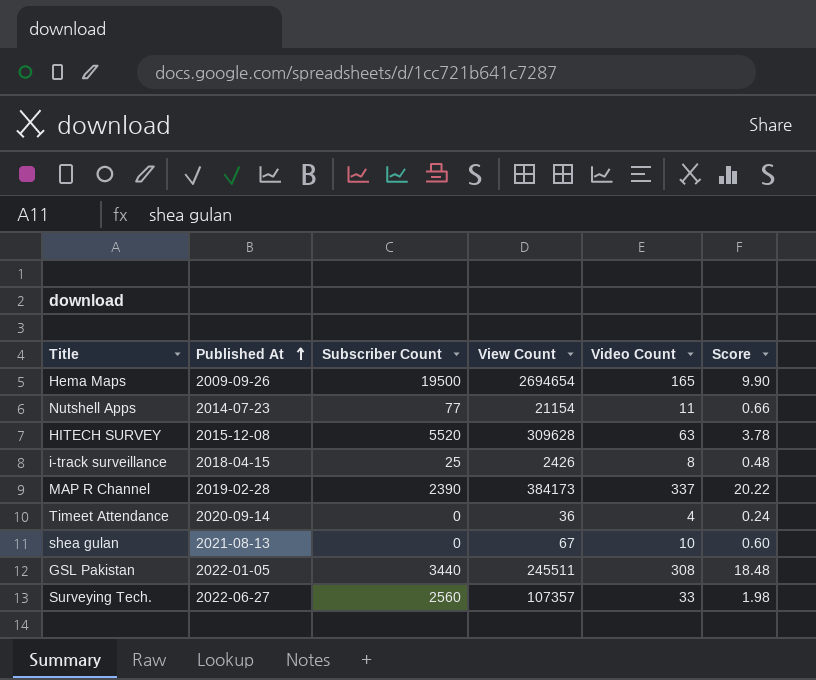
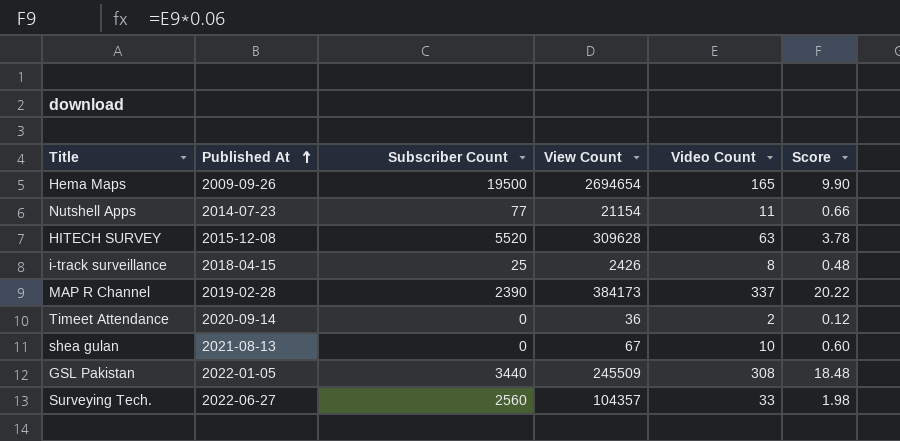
Timeet Attendance | Video Count: 4 -> 2
Timeet Attendance | Score: 0.24 -> 0.12
GSL Pakistan | View Count: 245511 -> 245509
Surveying Tech. | View Count: 107357 -> 104357

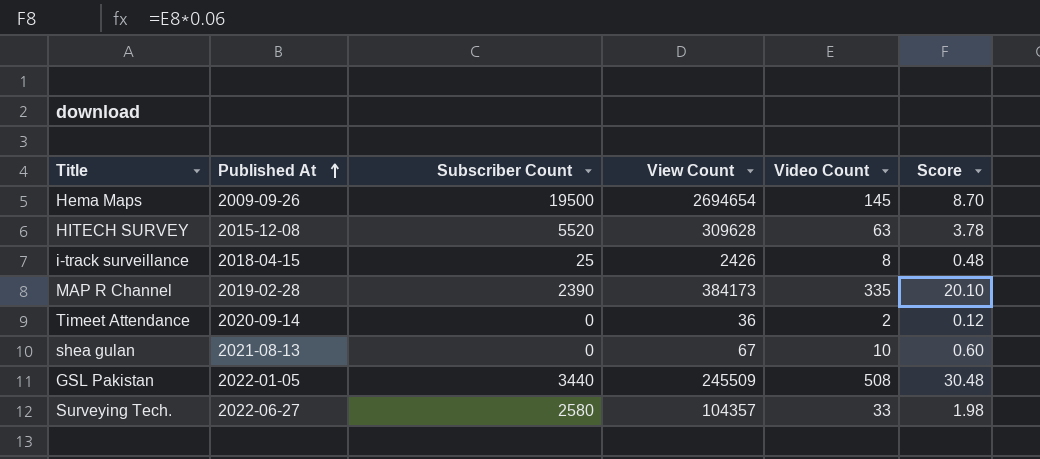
row Nutshell Apps: 2014-07-23 | 77 | 21154 | 11 | 0.66 -> none
Hema Maps | Video Count: 165 -> 145
Hema Maps | Score: 9.90 -> 8.70
MAP R Channel | Video Count: 337 -> 335
MAP R Channel | Score: 20.22 -> 20.10
GSL Pakistan | Video Count: 308 -> 508
GSL Pakistan | Score: 18.48 -> 30.48
Surveying Tech. | Subscriber Count: 2560 -> 2580

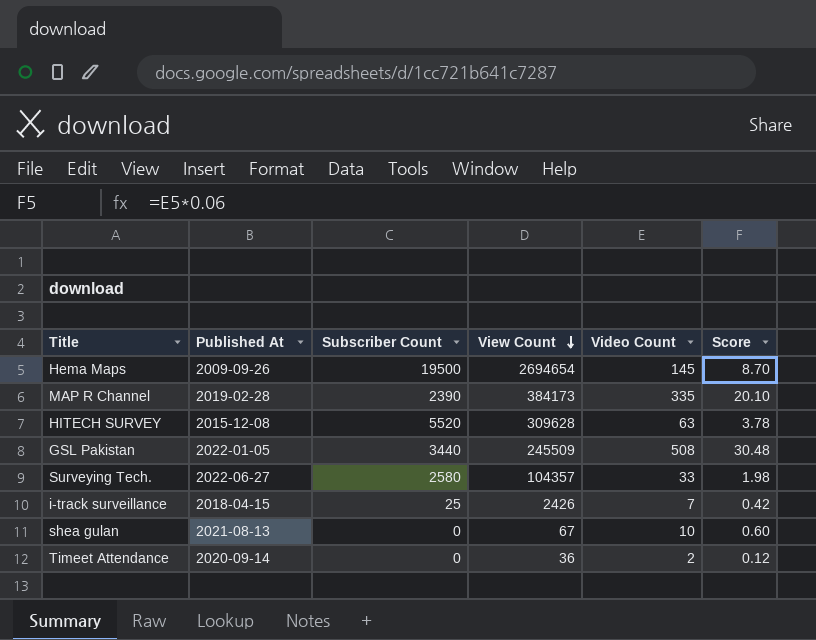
row order: Published At ascending -> View Count descending
i-track surveillance | Video Count: 8 -> 7
i-track surveillance | Score: 0.48 -> 0.42

